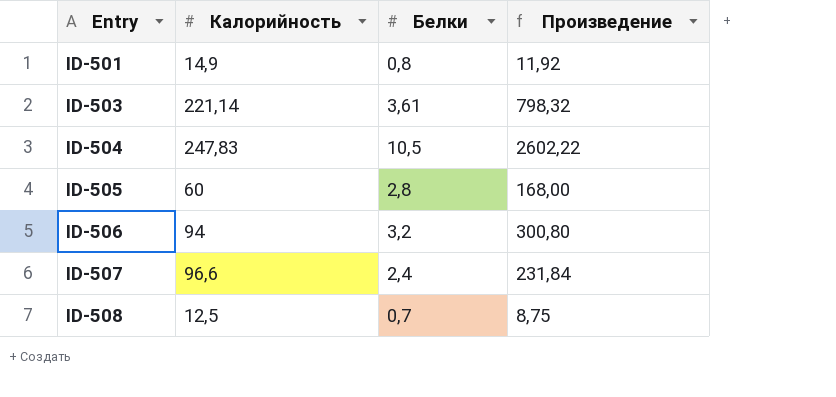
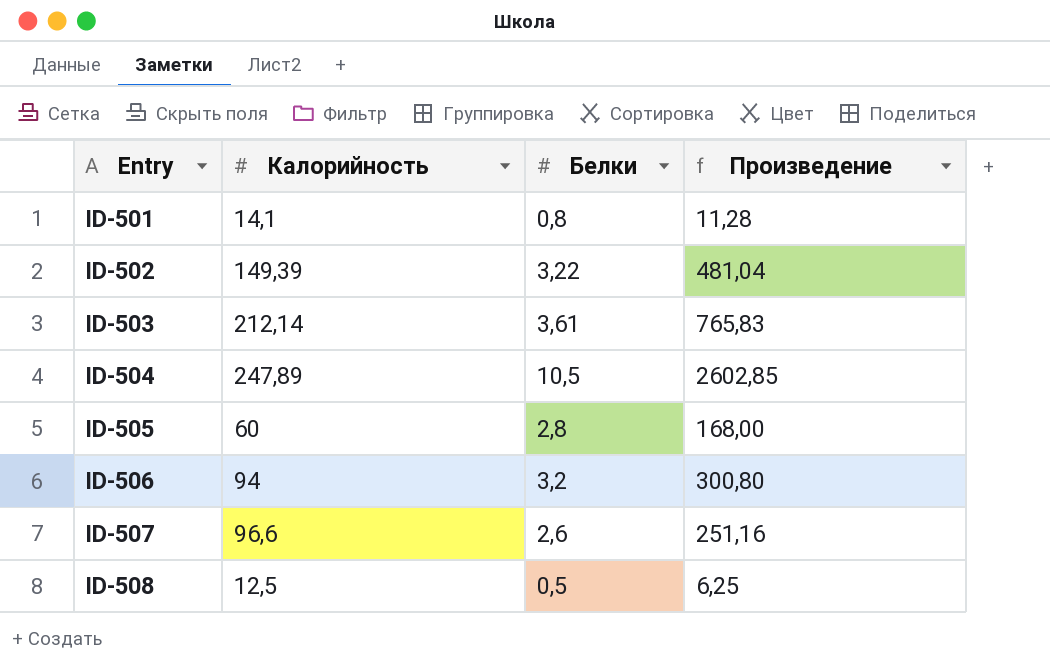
ID-501 | Калорийность: 14,9 -> 14,1
ID-501 | Произведение: 11,92 -> 11,28
row ID-502: none -> 149,39 | 3,22 | 481,04
ID-503 | Калорийность: 221,14 -> 212,14
ID-503 | Произведение: 798,32 -> 765,83
ID-504 | Калорийность: 247,83 -> 247,89
ID-504 | Произведение: 2602,22 -> 2602,85
ID-507 | Белки: 2,4 -> 2,6
ID-507 | Произведение: 231,84 -> 251,16
ID-508 | Белки: 0,7 -> 0,5
ID-508 | Произведение: 8,75 -> 6,25

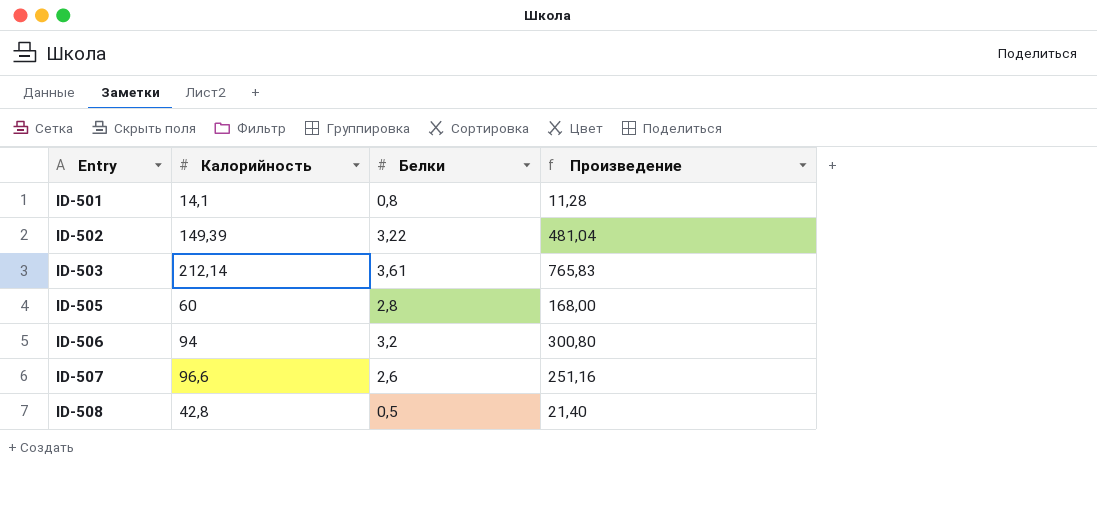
row ID-504: 247,89 | 10,5 | 2602,85 -> none
ID-508 | Калорийность: 12,5 -> 42,8
ID-508 | Произведение: 6,25 -> 21,40

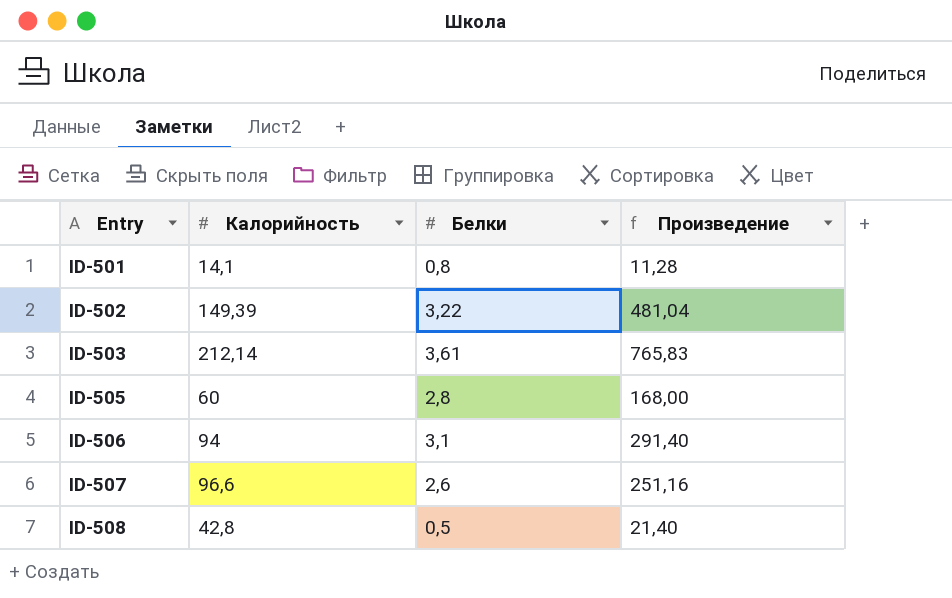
ID-506 | Белки: 3,2 -> 3,1
ID-506 | Произведение: 300,80 -> 291,40

